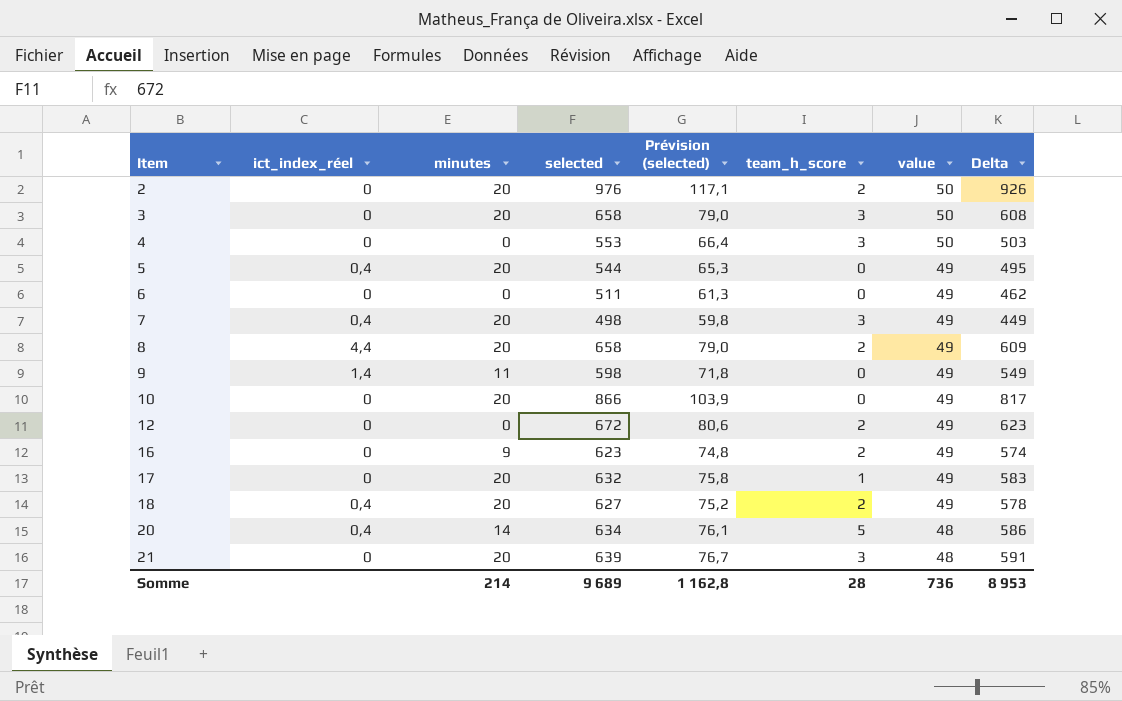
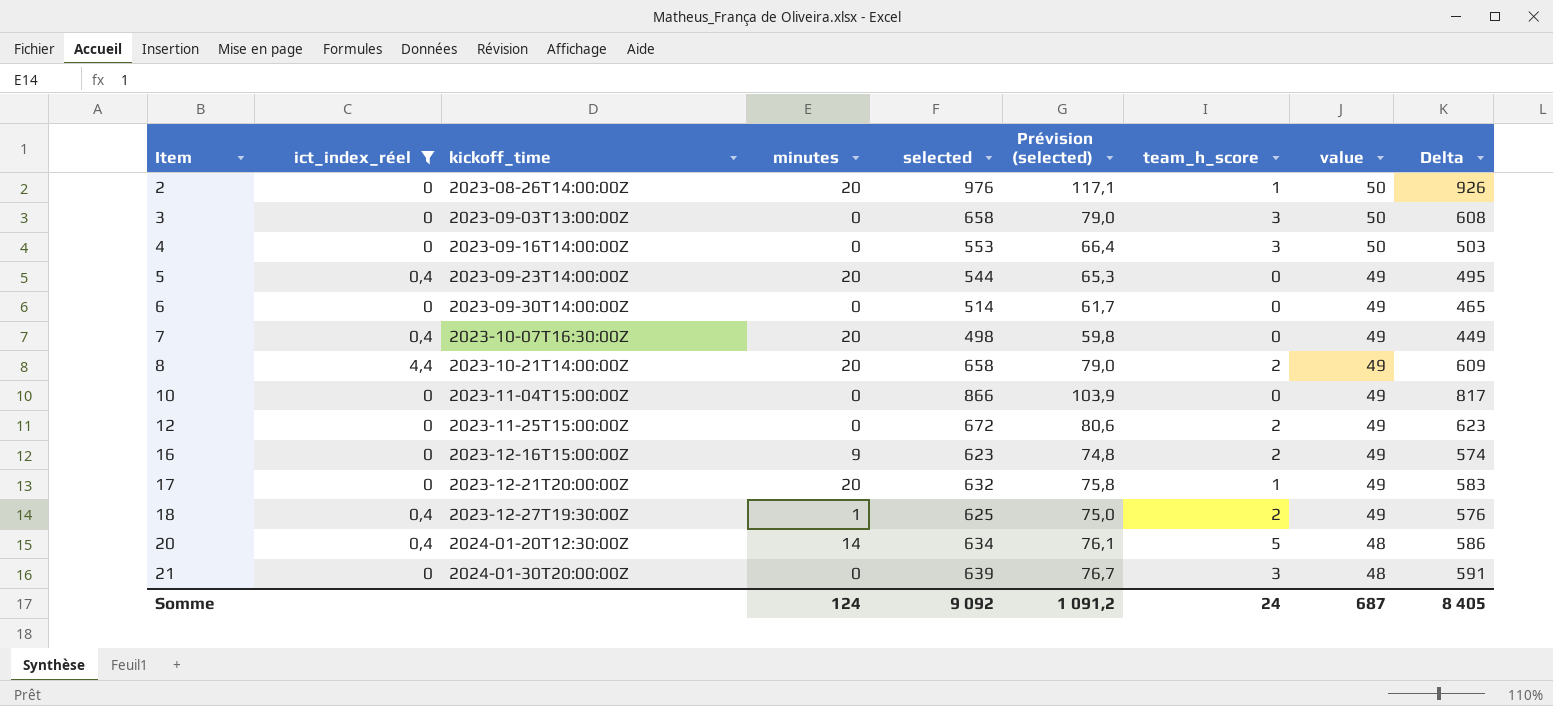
filter: none -> ict_index_réel != 1,4
column kickoff_time | position: none -> 3
2 | team_h_score: 2 -> 1
3 | minutes: 20 -> 0
6 | selected: 511 -> 514
6 | Prévision (selected): 61,3 -> 61,7
6 | Delta: 462 -> 465
7 | team_h_score: 3 -> 0
10 | minutes: 20 -> 0
18 | minutes: 20 -> 1
18 | selected: 627 -> 625
18 | Prévision (selected): 75,2 -> 75,0
18 | Delta: 578 -> 576
21 | minutes: 20 -> 0
Somme | minutes: 214 -> 124
Somme | selected: 9 689 -> 9 092
Somme | Prévision (selected): 1 162,8 -> 1 091,2
Somme | team_h_score: 28 -> 24
Somme | value: 736 -> 687
Somme | Delta: 8 953 -> 8 405

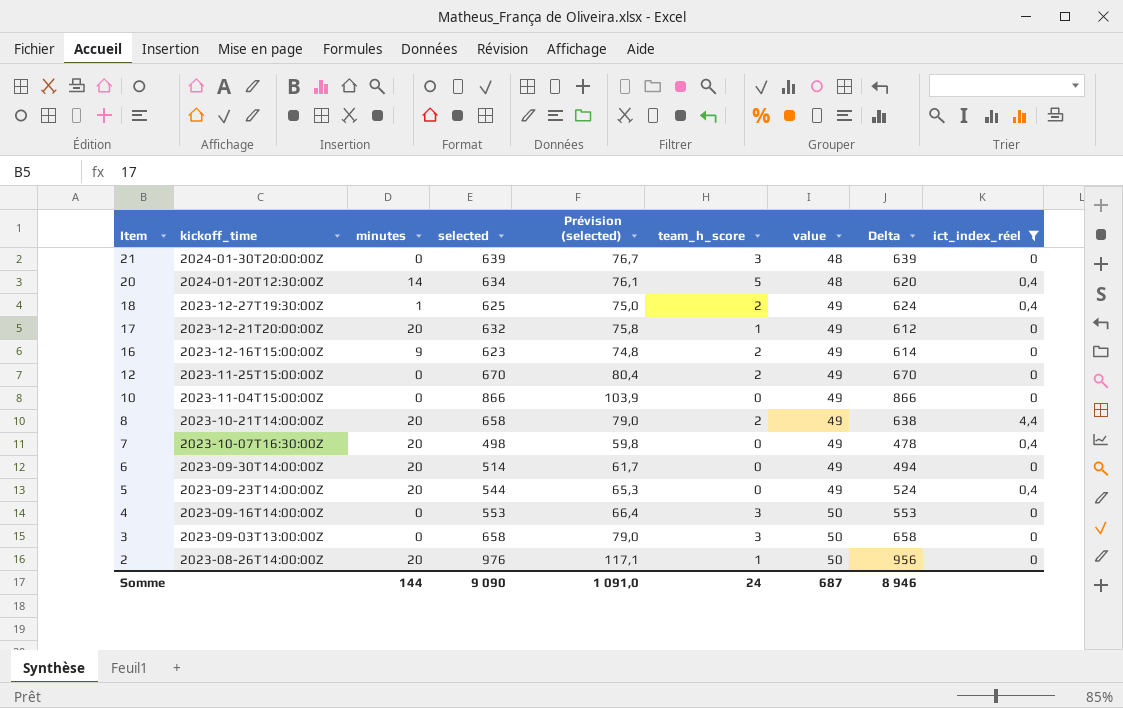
row order: Item ascending -> Item descending
column Delta | formula: [selected] - [value] -> [selected] - [minutes]
column ict_index_réel | position: 2 -> 9
12 | selected: 672 -> 670
12 | Prévision (selected): 80,6 -> 80,4
6 | minutes: 0 -> 20
Somme | minutes: 124 -> 144
Somme | selected: 9 092 -> 9 090
Somme | Prévision (selected): 1 091,2 -> 1 091,0
Somme | Delta: 8 405 -> 8 946

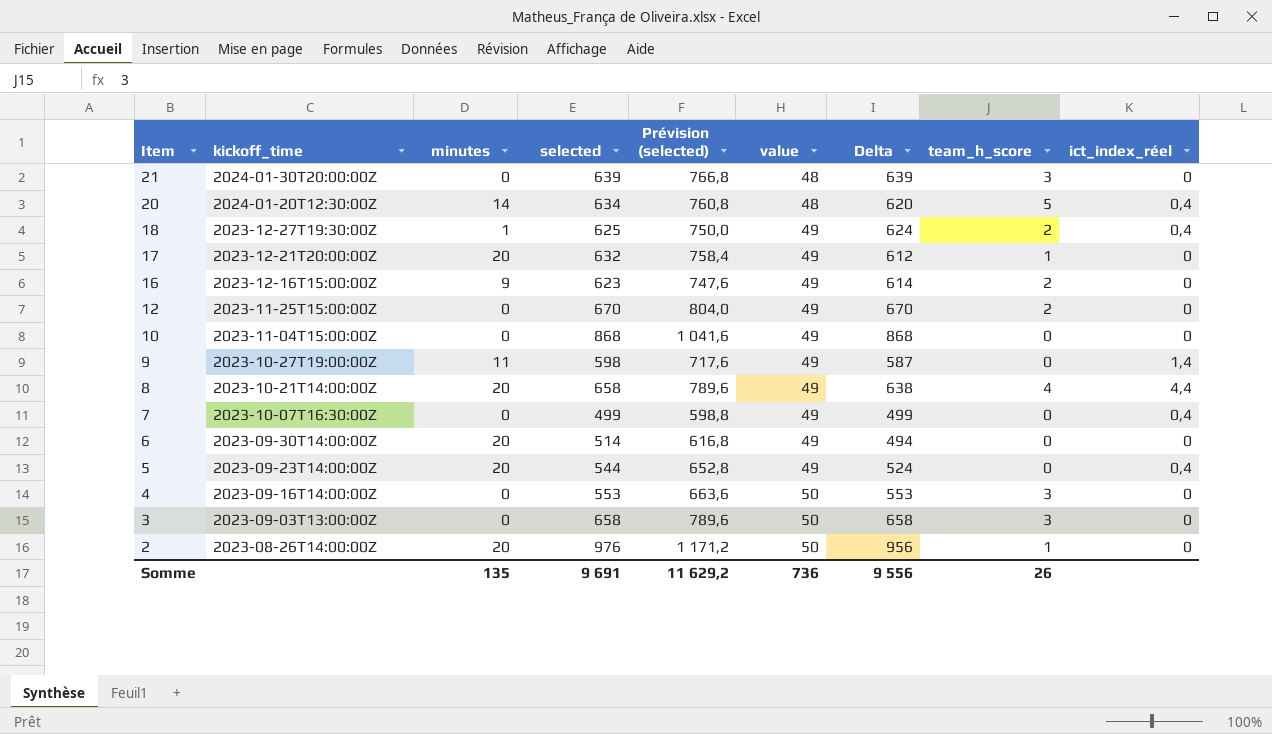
filter: ict_index_réel != 1,4 -> none
column Prévision (selected) | formula: [selected] * 0,12 -> [selected] * 1,2
column team_h_score | position: 6 -> 8
10 | selected: 866 -> 868
10 | Delta: 866 -> 868
8 | team_h_score: 2 -> 4
7 | minutes: 20 -> 0
7 | selected: 498 -> 499
7 | Delta: 478 -> 499
Somme | minutes: 144 -> 135
Somme | selected: 9 090 -> 9 691
Somme | Prévision (selected): 1 091,0 -> 11 629,2
Somme | value: 687 -> 736
Somme | Delta: 8 946 -> 9 556
Somme | team_h_score: 24 -> 26

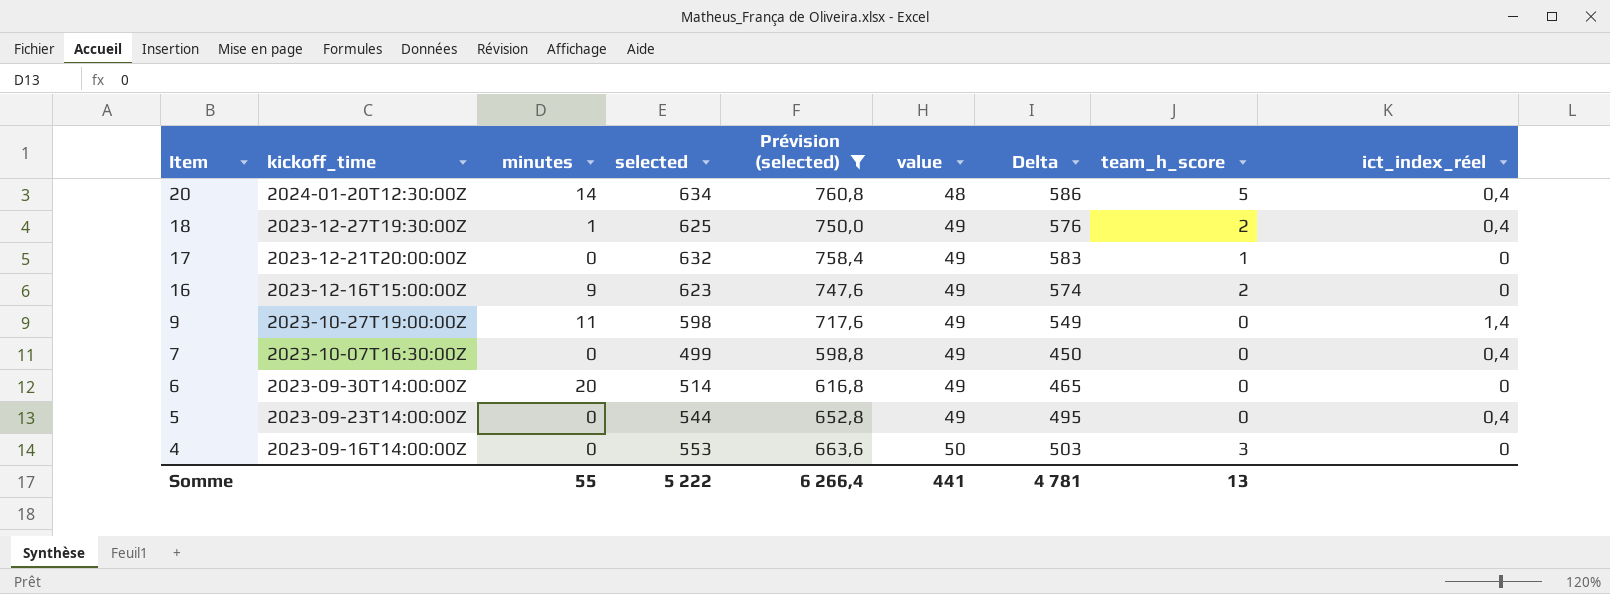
filter: none -> Prévision (selected) <= 760,8
column Delta | formula: [selected] - [minutes] -> [selected] - [value]
17 | minutes: 20 -> 0
5 | minutes: 20 -> 0
Somme | minutes: 135 -> 55
Somme | selected: 9 691 -> 5 222
Somme | Prévision (selected): 11 629,2 -> 6 266,4
Somme | value: 736 -> 441
Somme | Delta: 9 556 -> 4 781
Somme | team_h_score: 26 -> 13

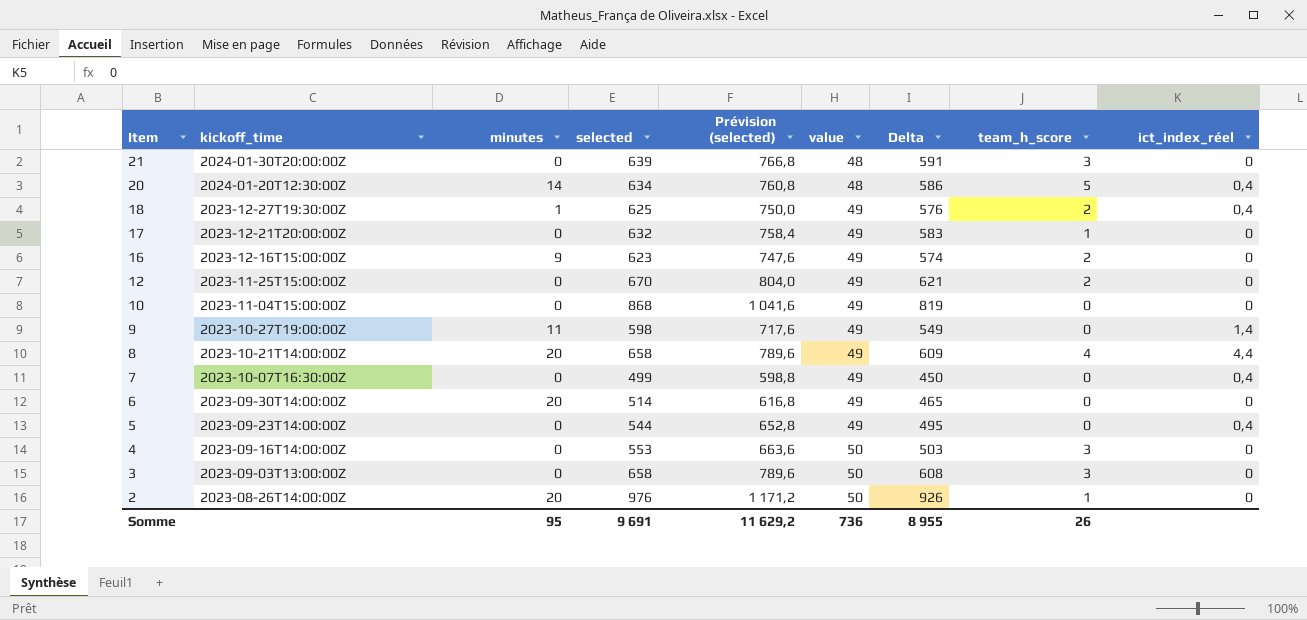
filter: Prévision (selected) <= 760,8 -> none
Somme | minutes: 55 -> 95
Somme | selected: 5 222 -> 9 691
Somme | Prévision (selected): 6 266,4 -> 11 629,2
Somme | value: 441 -> 736
Somme | Delta: 4 781 -> 8 955
Somme | team_h_score: 13 -> 26

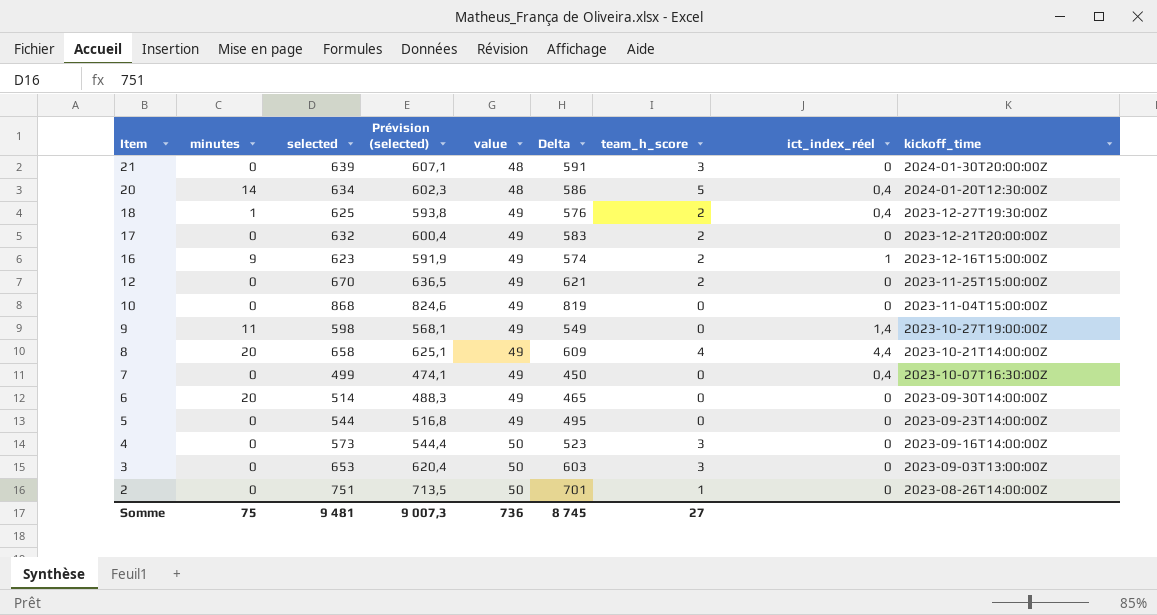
column Prévision (selected) | formula: [selected] * 1,2 -> [selected] * 0,95
column kickoff_time | position: 2 -> 9
17 | team_h_score: 1 -> 2
16 | ict_index_réel: 0 -> 1
5 | ict_index_réel: 0,4 -> 0
4 | selected: 553 -> 573
4 | Delta: 503 -> 523
3 | selected: 658 -> 653
3 | Delta: 608 -> 603
2 | minutes: 20 -> 0
2 | selected: 976 -> 751
2 | Delta: 926 -> 701
Somme | minutes: 95 -> 75
Somme | selected: 9 691 -> 9 481
Somme | Prévision (selected): 11 629,2 -> 9 007,3
Somme | Delta: 8 955 -> 8 745
Somme | team_h_score: 26 -> 27

